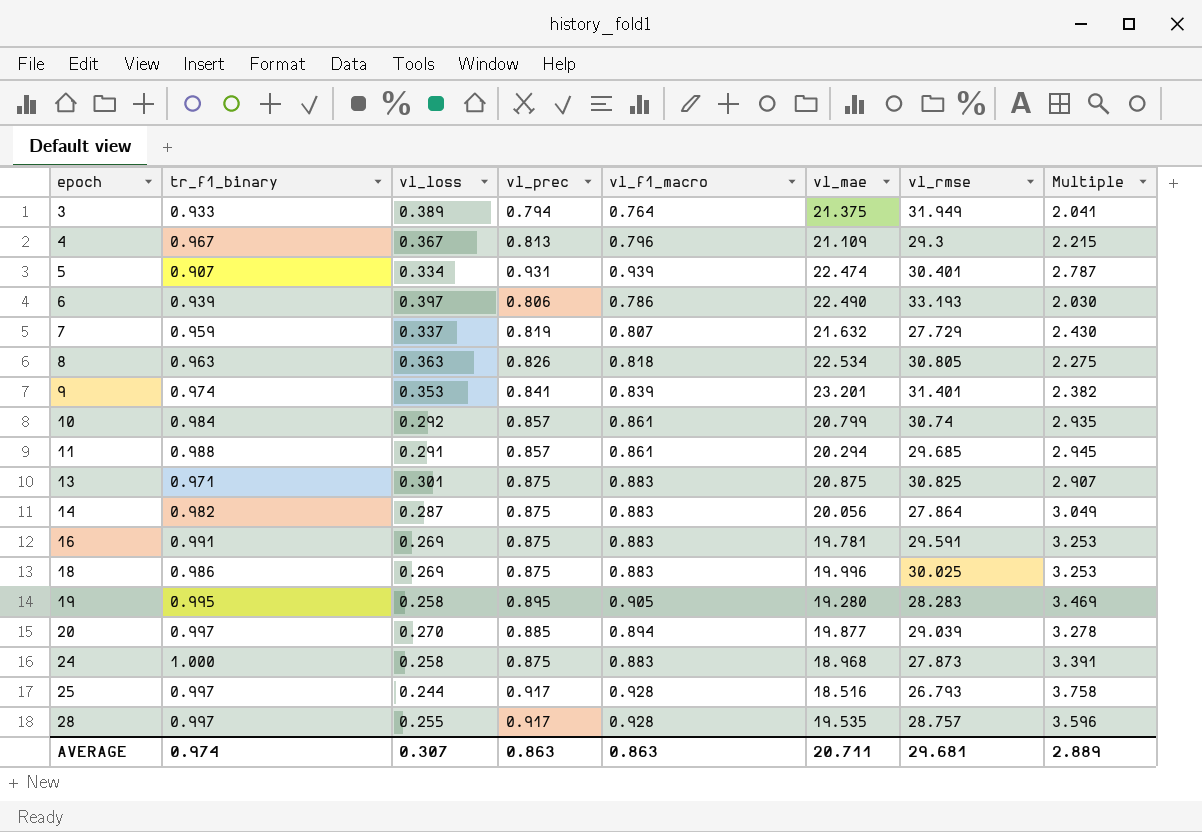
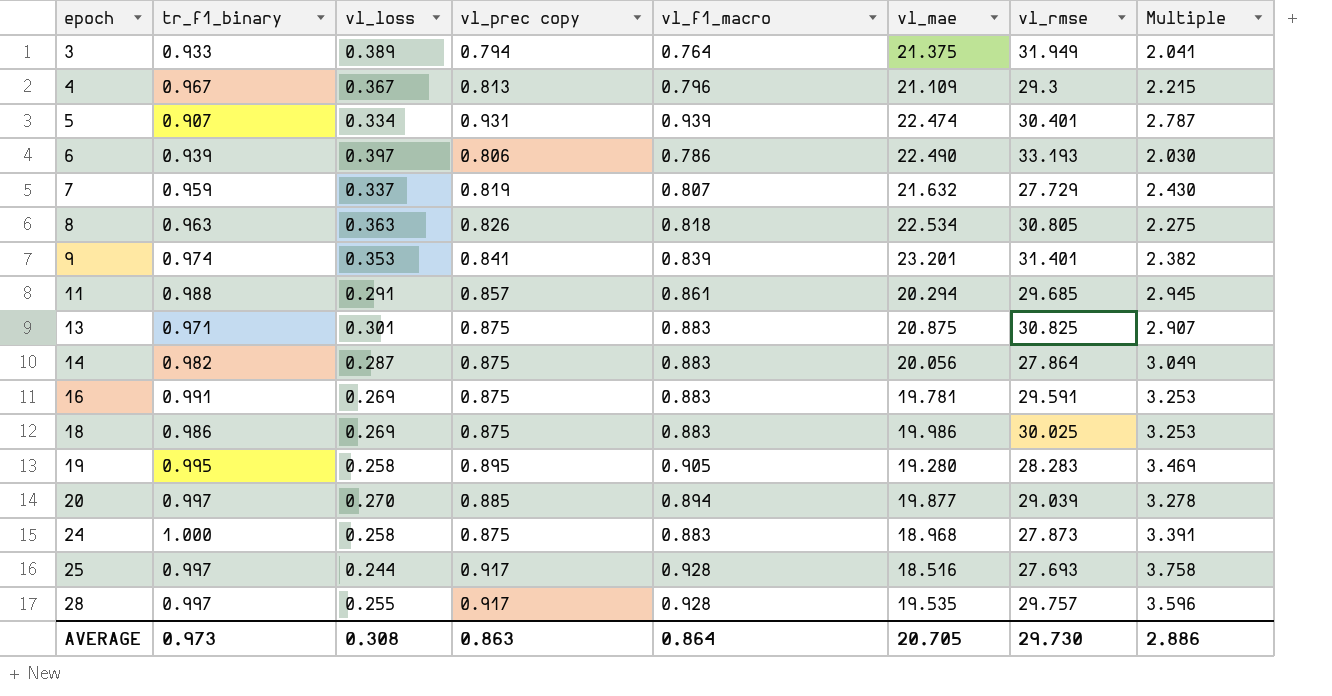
column name: vl_prec -> vl_prec copy
row 10: 0.984 | 0.292 | 0.857 | 0.861 | 20.799 | 30.74 | 2.935 -> none
18 | vl_mae: 19.996 -> 19.986
25 | vl_rmse: 26.793 -> 27.693
28 | vl_rmse: 28.757 -> 29.757
AVERAGE | tr_f1_binary: 0.974 -> 0.973
AVERAGE | vl_loss: 0.307 -> 0.308
AVERAGE | vl_f1_macro: 0.863 -> 0.864
AVERAGE | vl_mae: 20.711 -> 20.705
AVERAGE | vl_rmse: 29.681 -> 29.730
AVERAGE | Multiple: 2.889 -> 2.886

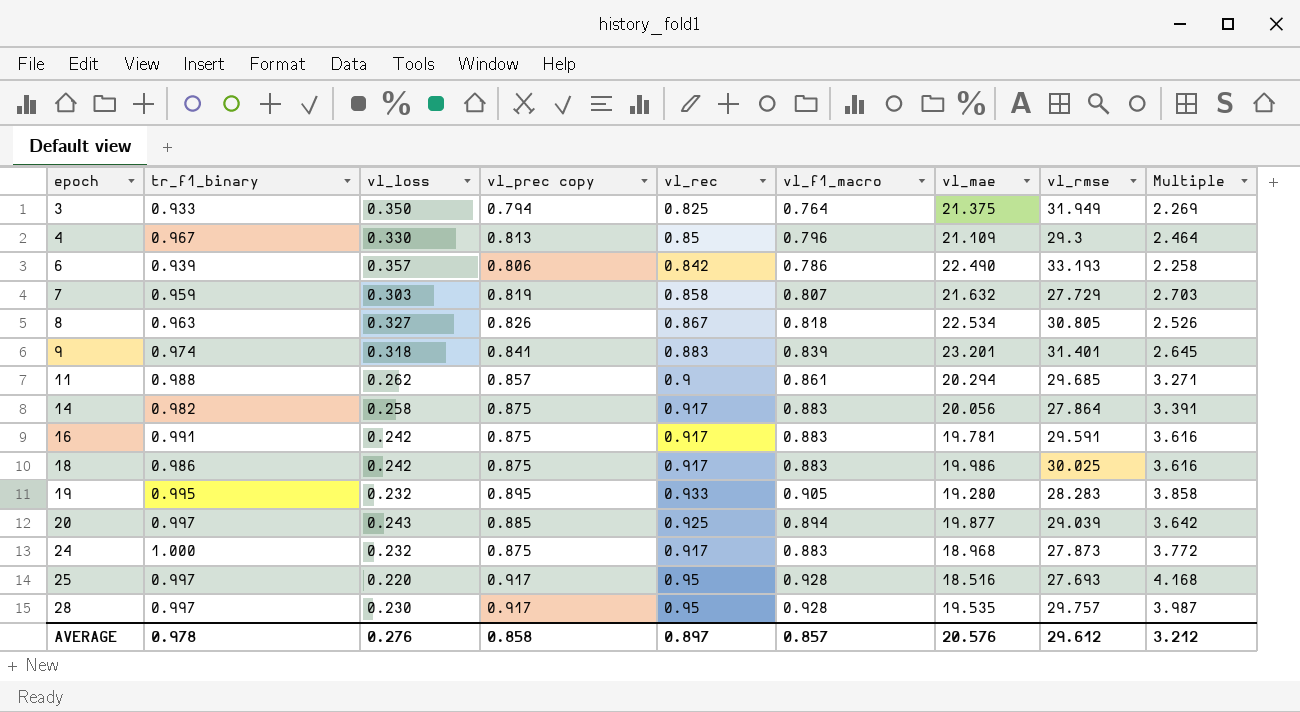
column vl_rec | position: none -> 5
row 5: 0.907 | 0.334 | 0.931 | 0.939 | 22.474 | 30.401 | 2.787 -> none
row 13: 0.971 | 0.301 | 0.875 | 0.883 | 20.875 | 30.825 | 2.907 -> none
3 | vl_loss: 0.389 -> 0.350
3 | Multiple: 2.041 -> 2.269
4 | vl_loss: 0.367 -> 0.330
4 | Multiple: 2.215 -> 2.464
6 | vl_loss: 0.397 -> 0.357
6 | Multiple: 2.030 -> 2.258
7 | vl_loss: 0.337 -> 0.303
7 | Multiple: 2.430 -> 2.703
8 | vl_loss: 0.363 -> 0.327
8 | Multiple: 2.275 -> 2.526
9 | vl_loss: 0.353 -> 0.318
9 | Multiple: 2.382 -> 2.645
11 | vl_loss: 0.291 -> 0.262
11 | Multiple: 2.945 -> 3.271
14 | vl_loss: 0.287 -> 0.258
14 | Multiple: 3.049 -> 3.391
16 | vl_loss: 0.269 -> 0.242
16 | Multiple: 3.253 -> 3.616
18 | vl_loss: 0.269 -> 0.242
18 | Multiple: 3.253 -> 3.616
19 | vl_loss: 0.258 -> 0.232
19 | Multiple: 3.469 -> 3.858
20 | vl_loss: 0.270 -> 0.243
20 | Multiple: 3.278 -> 3.642
24 | vl_loss: 0.258 -> 0.232
24 | Multiple: 3.391 -> 3.772
25 | vl_loss: 0.244 -> 0.220
25 | Multiple: 3.758 -> 4.168
28 | vl_loss: 0.255 -> 0.230
28 | Multiple: 3.596 -> 3.987
AVERAGE | tr_f1_binary: 0.973 -> 0.978
AVERAGE | vl_loss: 0.308 -> 0.276
AVERAGE | vl_prec copy: 0.863 -> 0.858
AVERAGE | vl_f1_macro: 0.864 -> 0.857
AVERAGE | vl_mae: 20.705 -> 20.576
AVERAGE | vl_rmse: 29.730 -> 29.612
AVERAGE | Multiple: 2.886 -> 3.212

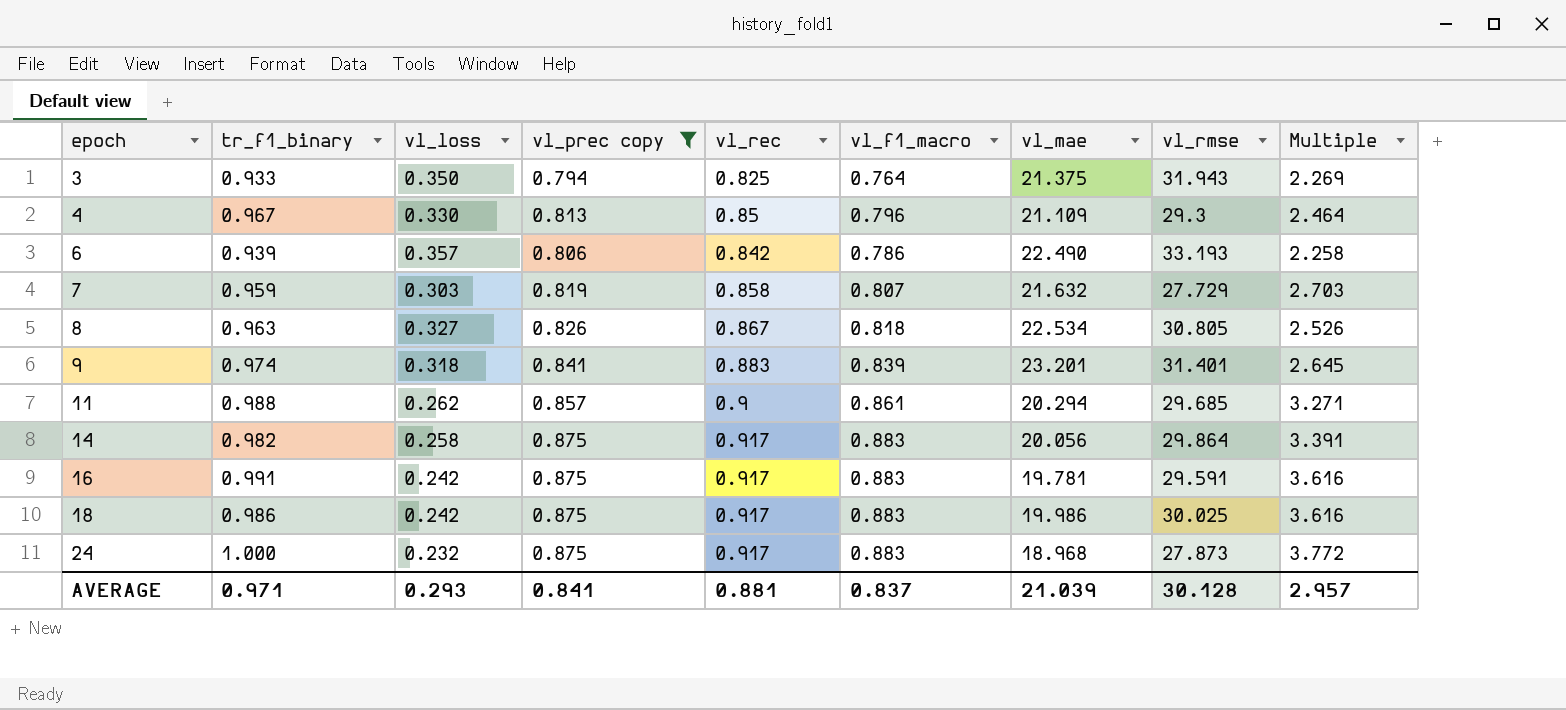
filter: none -> vl_prec copy <= 0.875
3 | vl_rmse: 31.949 -> 31.943
14 | vl_rmse: 27.864 -> 29.864
AVERAGE | tr_f1_binary: 0.978 -> 0.971
AVERAGE | vl_loss: 0.276 -> 0.293
AVERAGE | vl_prec copy: 0.858 -> 0.841
AVERAGE | vl_rec: 0.897 -> 0.881
AVERAGE | vl_f1_macro: 0.857 -> 0.837
AVERAGE | vl_mae: 20.576 -> 21.039
AVERAGE | vl_rmse: 29.612 -> 30.128
AVERAGE | Multiple: 3.212 -> 2.957

